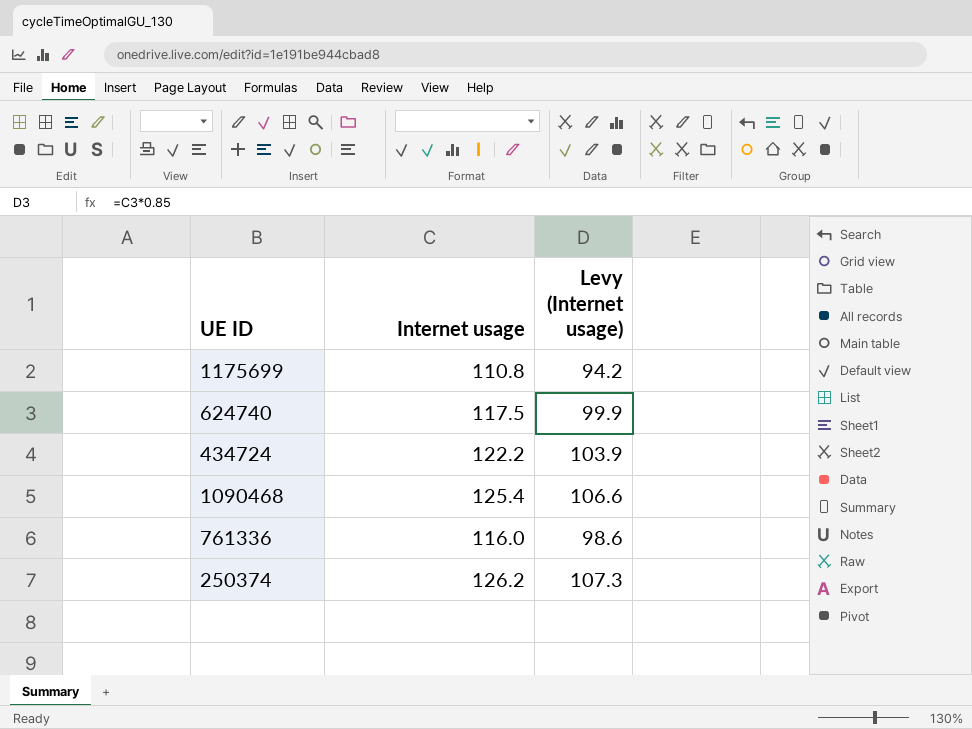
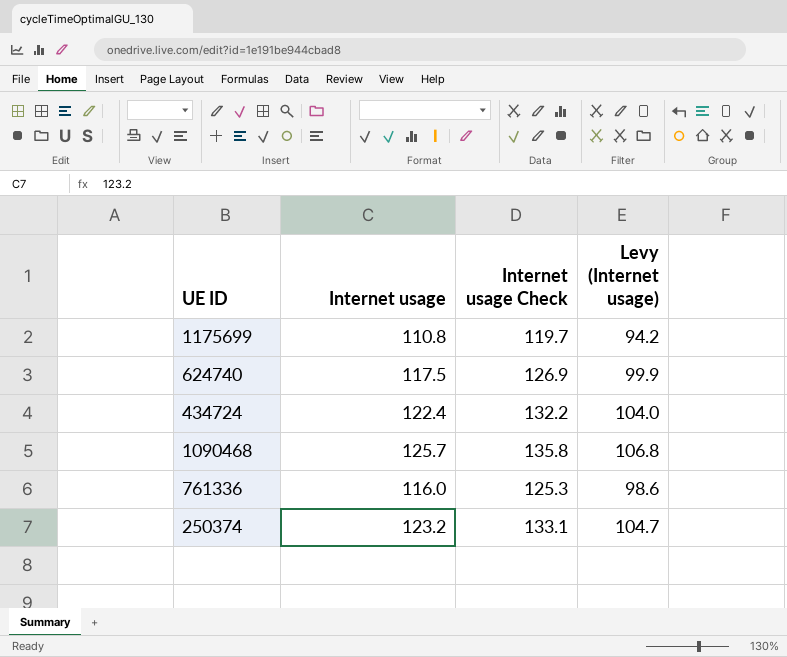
column Internet usage Check | formula: none -> [Internet usage] * 1.08
434724 | Internet usage: 122.2 -> 122.4
434724 | Levy (Internet usage): 103.9 -> 104.0
1090468 | Internet usage: 125.4 -> 125.7
1090468 | Levy (Internet usage): 106.6 -> 106.8
250374 | Internet usage: 126.2 -> 123.2
250374 | Levy (Internet usage): 107.3 -> 104.7

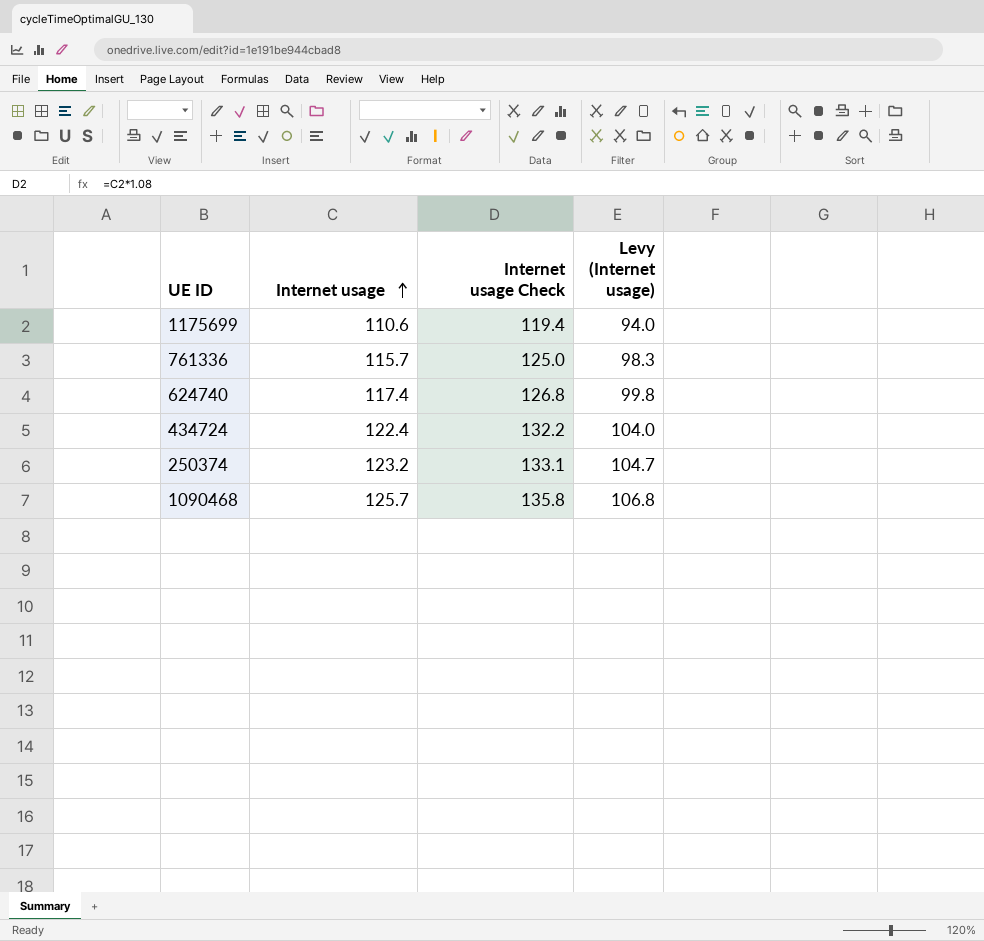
row order: none -> Internet usage ascending
1175699 | Internet usage: 110.8 -> 110.6
1175699 | Internet usage Check: 119.7 -> 119.4
1175699 | Levy (Internet usage): 94.2 -> 94.0
761336 | Internet usage: 116.0 -> 115.7
761336 | Internet usage Check: 125.3 -> 125.0
761336 | Levy (Internet usage): 98.6 -> 98.3
624740 | Internet usage: 117.5 -> 117.4
624740 | Internet usage Check: 126.9 -> 126.8
624740 | Levy (Internet usage): 99.9 -> 99.8

